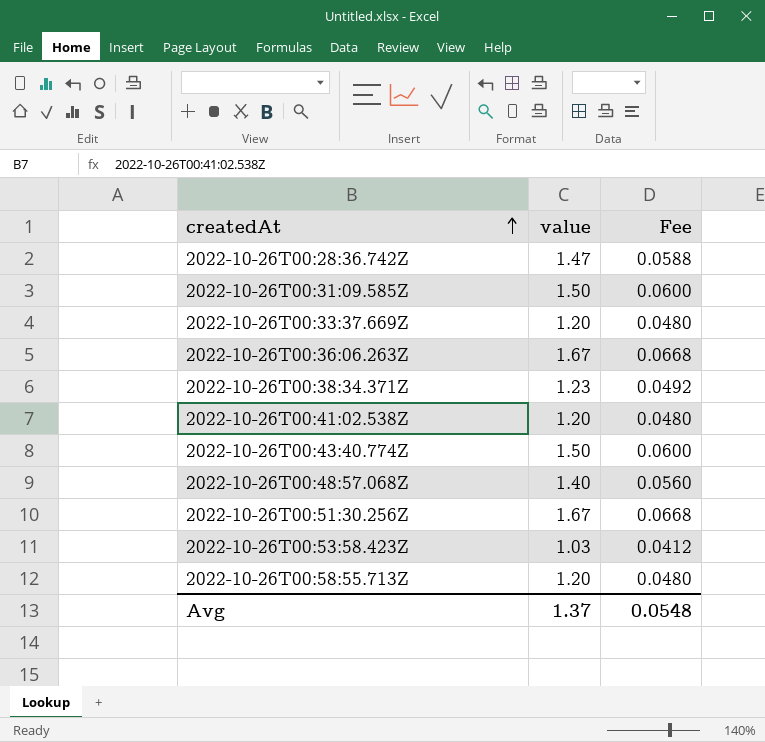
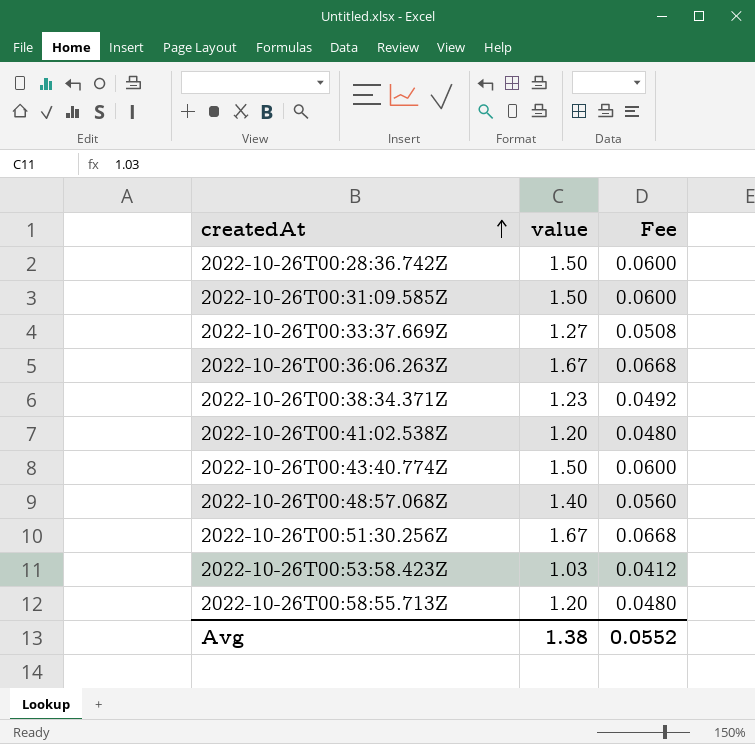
2022-10-26T00:28:36.742Z | value: 1.47 -> 1.50
2022-10-26T00:28:36.742Z | Fee: 0.0588 -> 0.0600
2022-10-26T00:33:37.669Z | value: 1.20 -> 1.27
2022-10-26T00:33:37.669Z | Fee: 0.0480 -> 0.0508
Avg | value: 1.37 -> 1.38
Avg | Fee: 0.0548 -> 0.0552

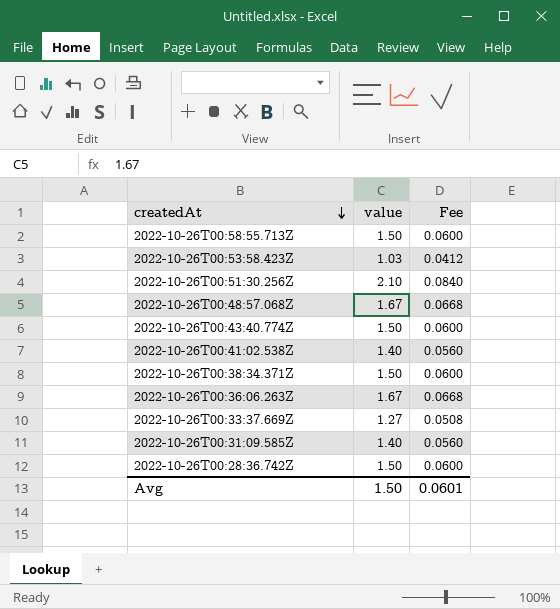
row order: createdAt ascending -> createdAt descending
2022-10-26T00:58:55.713Z | value: 1.20 -> 1.50
2022-10-26T00:58:55.713Z | Fee: 0.0480 -> 0.0600
2022-10-26T00:51:30.256Z | value: 1.67 -> 2.10
2022-10-26T00:51:30.256Z | Fee: 0.0668 -> 0.0840
2022-10-26T00:48:57.068Z | value: 1.40 -> 1.67
2022-10-26T00:48:57.068Z | Fee: 0.0560 -> 0.0668
2022-10-26T00:41:02.538Z | value: 1.20 -> 1.40
2022-10-26T00:41:02.538Z | Fee: 0.0480 -> 0.0560
2022-10-26T00:38:34.371Z | value: 1.23 -> 1.50
2022-10-26T00:38:34.371Z | Fee: 0.0492 -> 0.0600
2022-10-26T00:31:09.585Z | value: 1.50 -> 1.40
2022-10-26T00:31:09.585Z | Fee: 0.0600 -> 0.0560
Avg | value: 1.38 -> 1.50
Avg | Fee: 0.0552 -> 0.0601

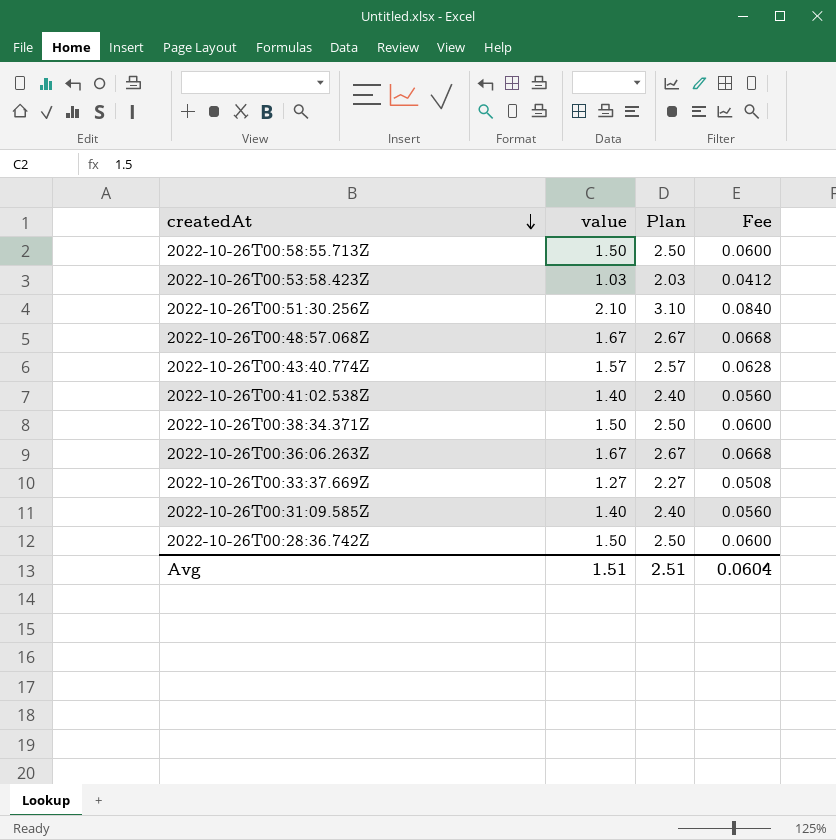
column Plan | formula: none -> [value] + 1
2022-10-26T00:43:40.774Z | value: 1.50 -> 1.57
2022-10-26T00:43:40.774Z | Fee: 0.0600 -> 0.0628
Avg | value: 1.50 -> 1.51
Avg | Fee: 0.0601 -> 0.0604

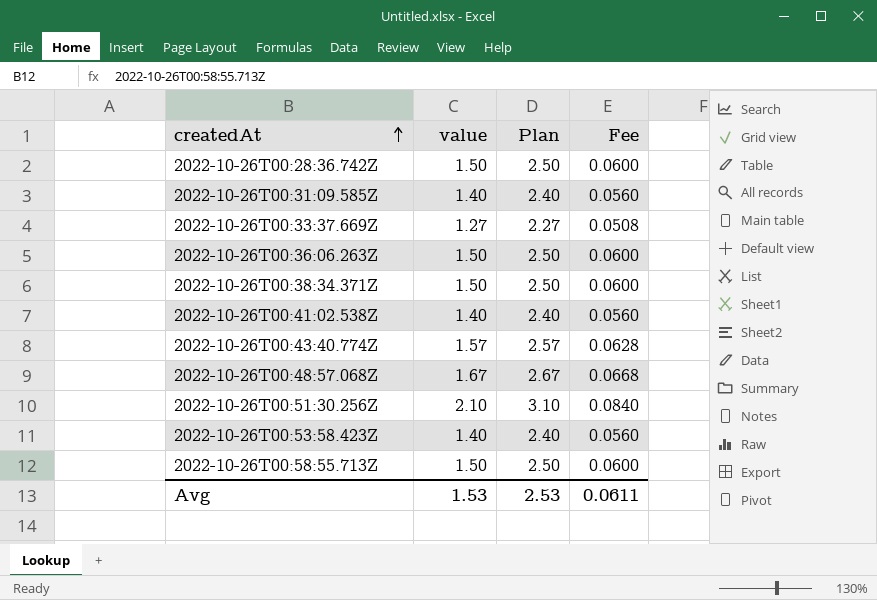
row order: createdAt descending -> createdAt ascending
2022-10-26T00:36:06.263Z | value: 1.67 -> 1.50
2022-10-26T00:36:06.263Z | Plan: 2.67 -> 2.50
2022-10-26T00:36:06.263Z | Fee: 0.0668 -> 0.0600
2022-10-26T00:53:58.423Z | value: 1.03 -> 1.40
2022-10-26T00:53:58.423Z | Plan: 2.03 -> 2.40
2022-10-26T00:53:58.423Z | Fee: 0.0412 -> 0.0560
Avg | value: 1.51 -> 1.53
Avg | Plan: 2.51 -> 2.53
Avg | Fee: 0.0604 -> 0.0611

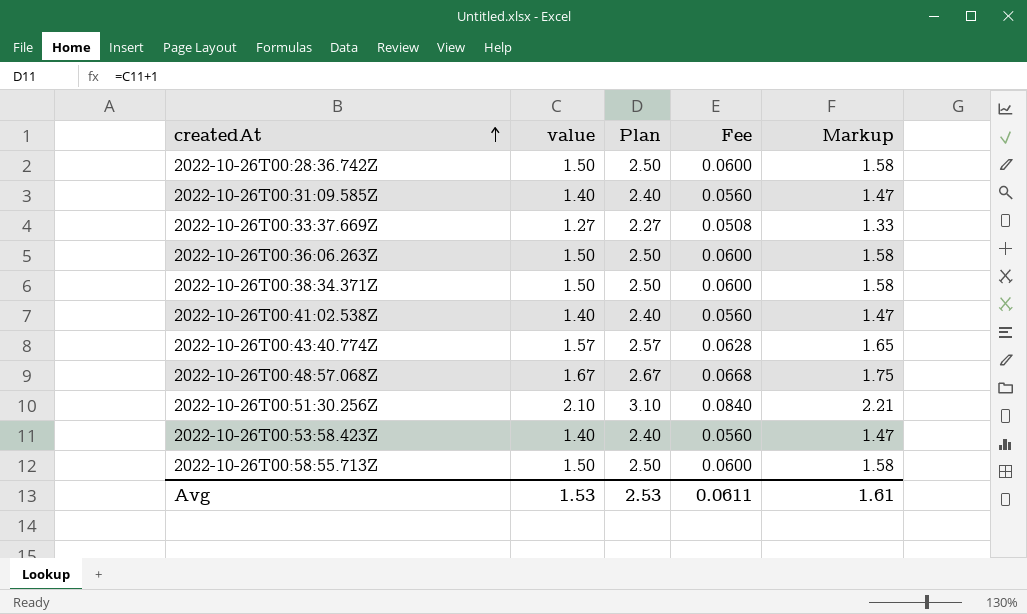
column Markup | formula: none -> [value] * 1.05

